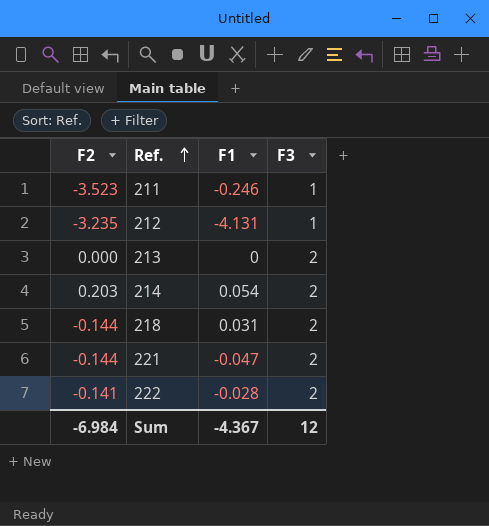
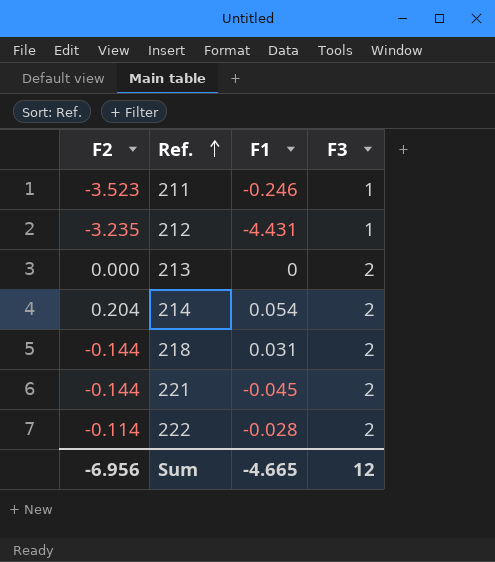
212 | F1: -4.131 -> -4.431
214 | F2: 0.203 -> 0.204
221 | F1: -0.047 -> -0.045
222 | F2: -0.141 -> -0.114
Sum | F2: -6.984 -> -6.956
Sum | F1: -4.367 -> -4.665

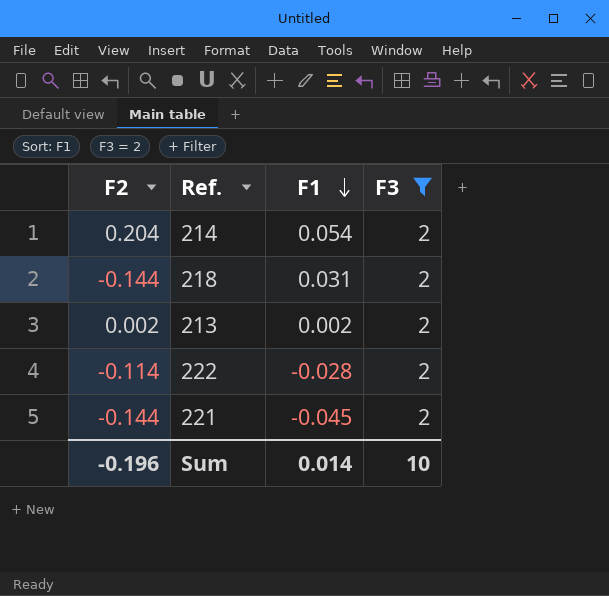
filter: none -> F3 = 2
row order: Ref. ascending -> F1 descending
213 | F2: 0.000 -> 0.002
213 | F1: 0 -> 0.002
Sum | F2: -6.956 -> -0.196
Sum | F1: -4.665 -> 0.014
Sum | F3: 12 -> 10

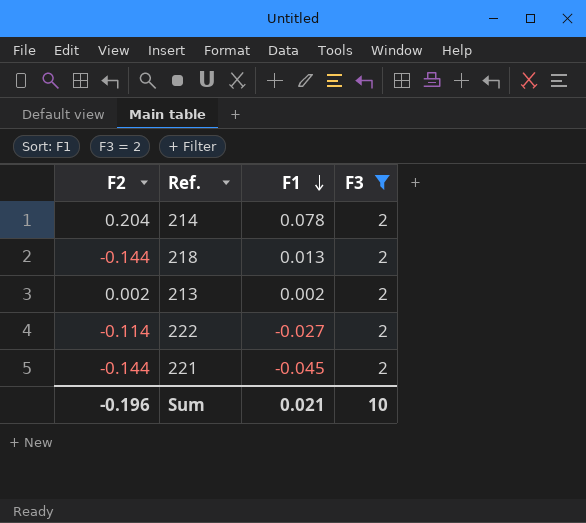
214 | F1: 0.054 -> 0.078
218 | F1: 0.031 -> 0.013
222 | F1: -0.028 -> -0.027
Sum | F1: 0.014 -> 0.021

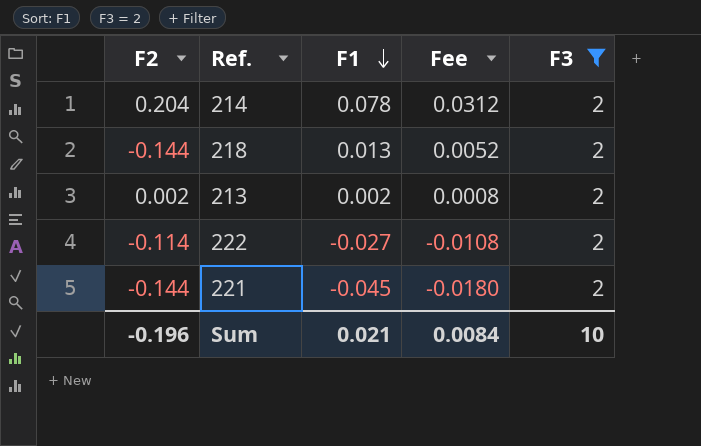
column Fee | formula: none -> [F1] * 0.4

